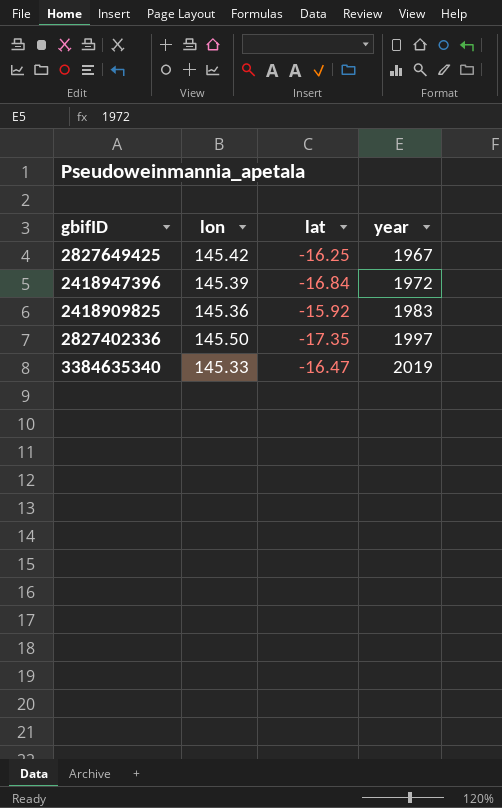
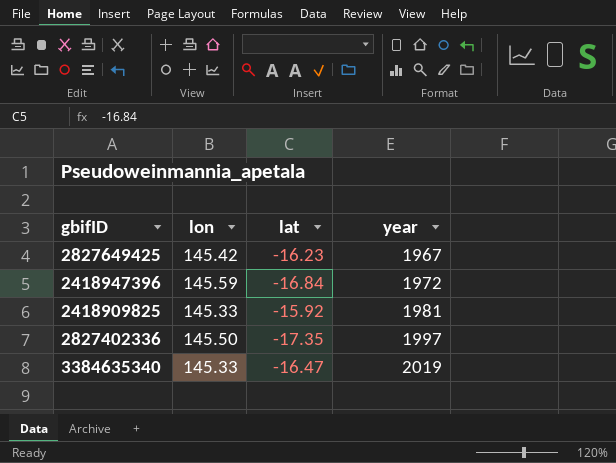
2827649425 | lat: -16.25 -> -16.23
2418947396 | lon: 145.39 -> 145.59
2418909825 | lon: 145.36 -> 145.33
2418909825 | year: 1983 -> 1981

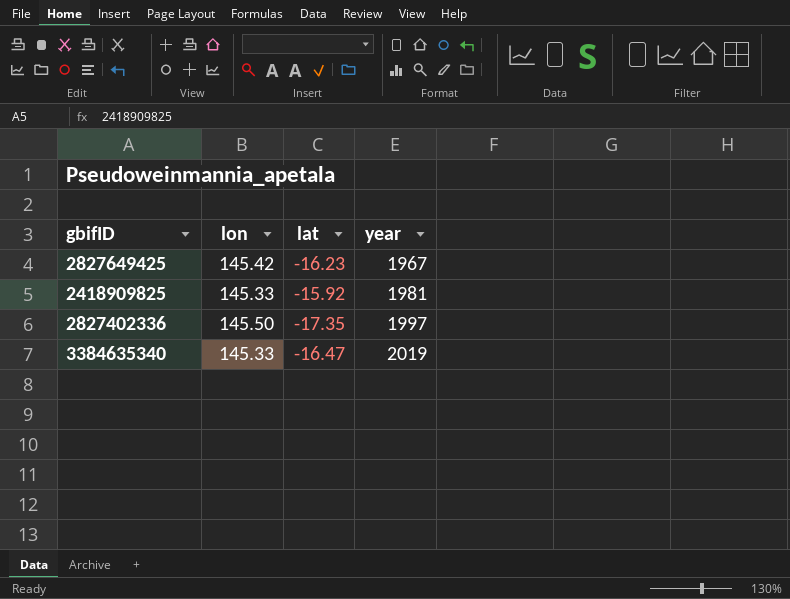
row 2418947396: 145.59 | -16.84 | 1972 -> none

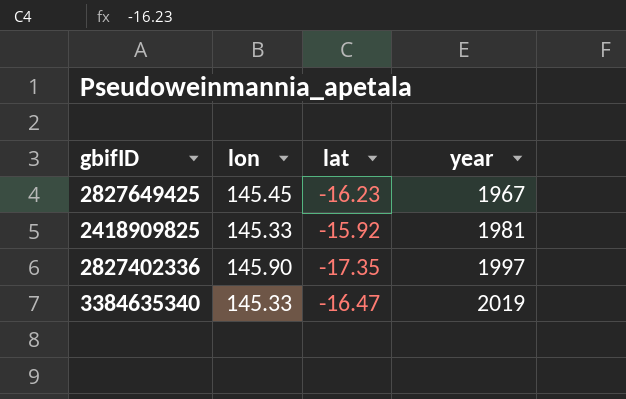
2827649425 | lon: 145.42 -> 145.45
2827402336 | lon: 145.50 -> 145.90

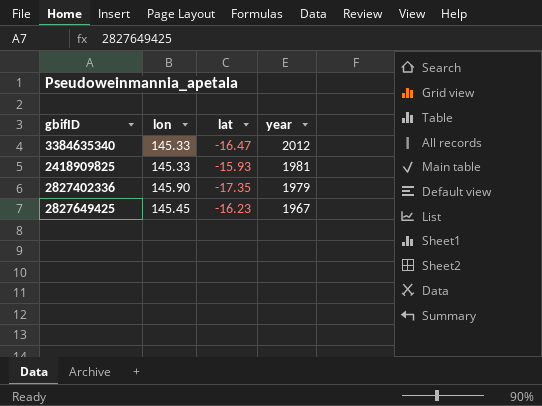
row order: year ascending -> year descending
3384635340 | year: 2019 -> 2012
2418909825 | lat: -15.92 -> -15.93
2827402336 | year: 1997 -> 1979

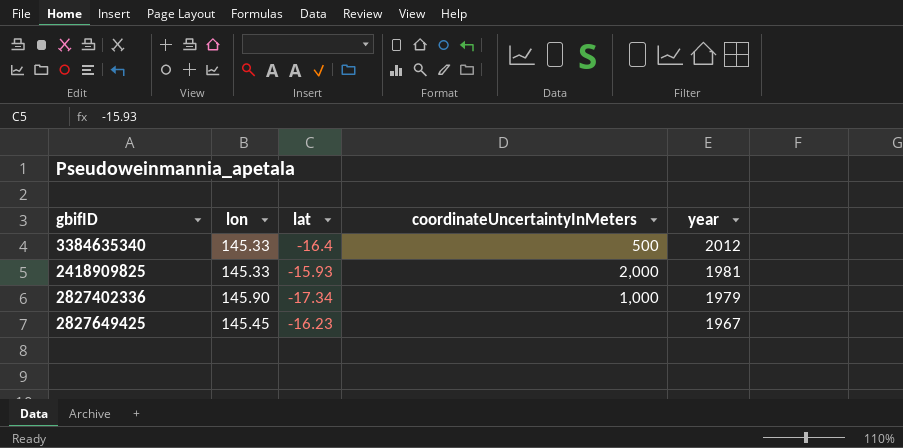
column coordinateUncertaintyInMeters | position: none -> 4
3384635340 | lat: -16.47 -> -16.4
2827402336 | lat: -17.35 -> -17.34

